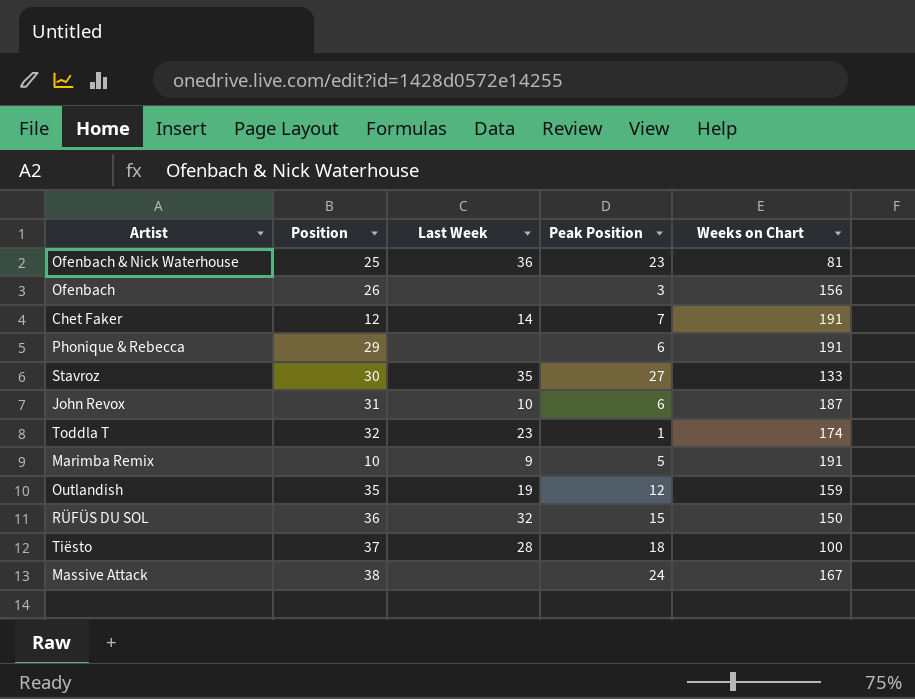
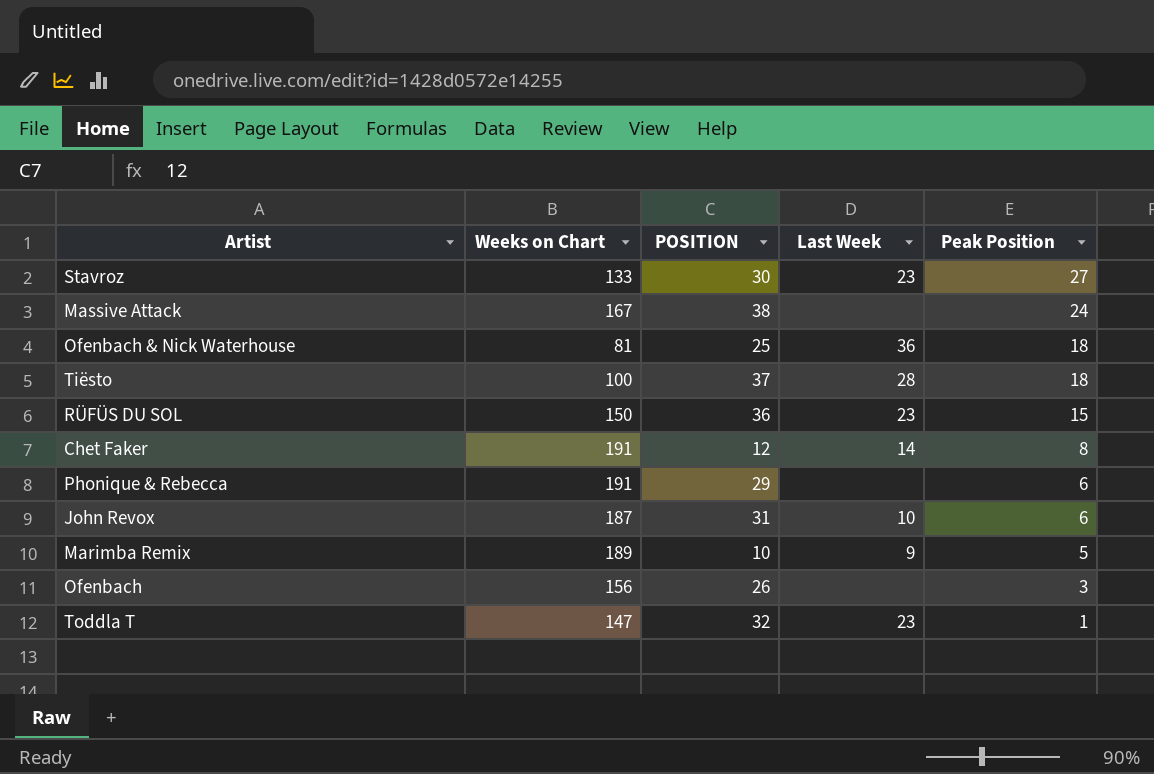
row order: none -> Peak Position descending
column Weeks on Chart | position: 5 -> 2
column name: Position -> POSITION
row Outlandish: 35 | 19 | 12 | 159 -> none
Stavroz | Last Week: 35 -> 23
Ofenbach & Nick Waterhouse | Peak Position: 23 -> 18
RÜFÜS DU SOL | Last Week: 32 -> 23
Chet Faker | Peak Position: 7 -> 8
Marimba Remix | Weeks on Chart: 191 -> 189
Toddla T | Weeks on Chart: 174 -> 147

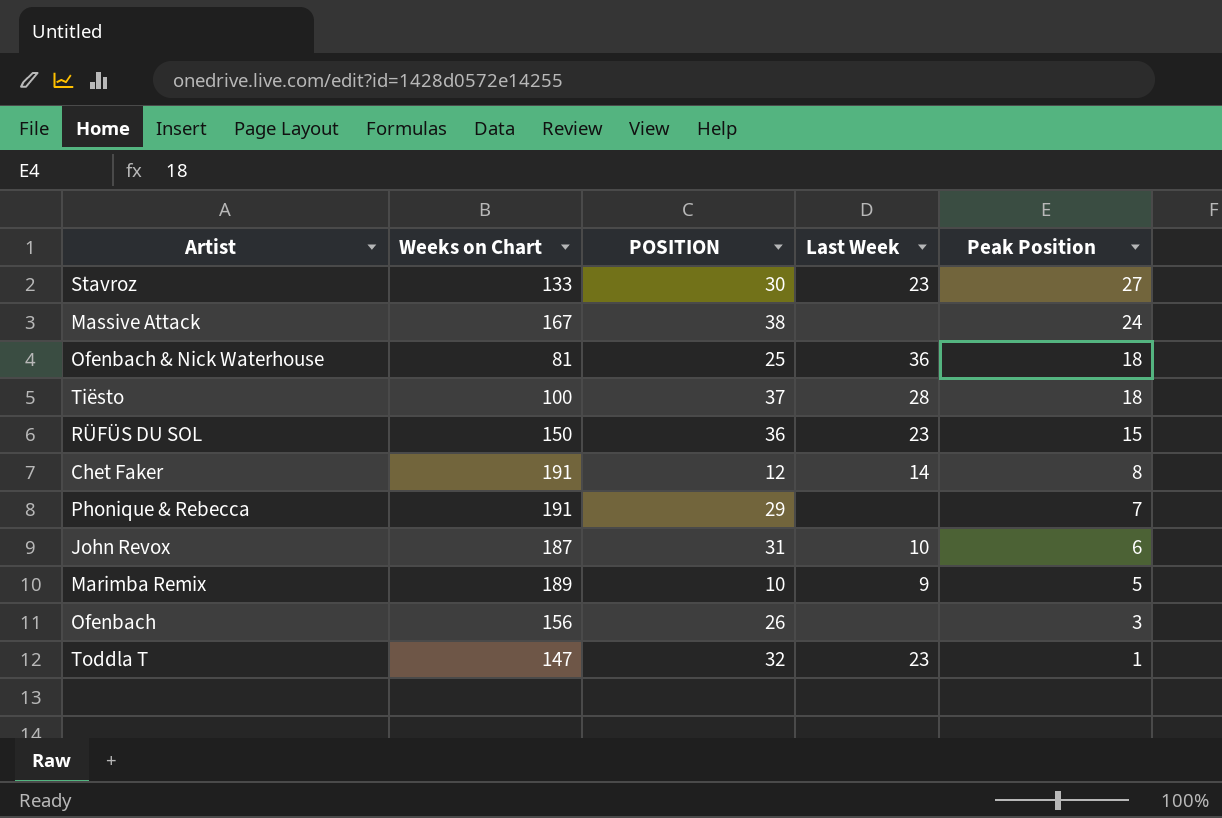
Phonique & Rebecca | Peak Position: 6 -> 7

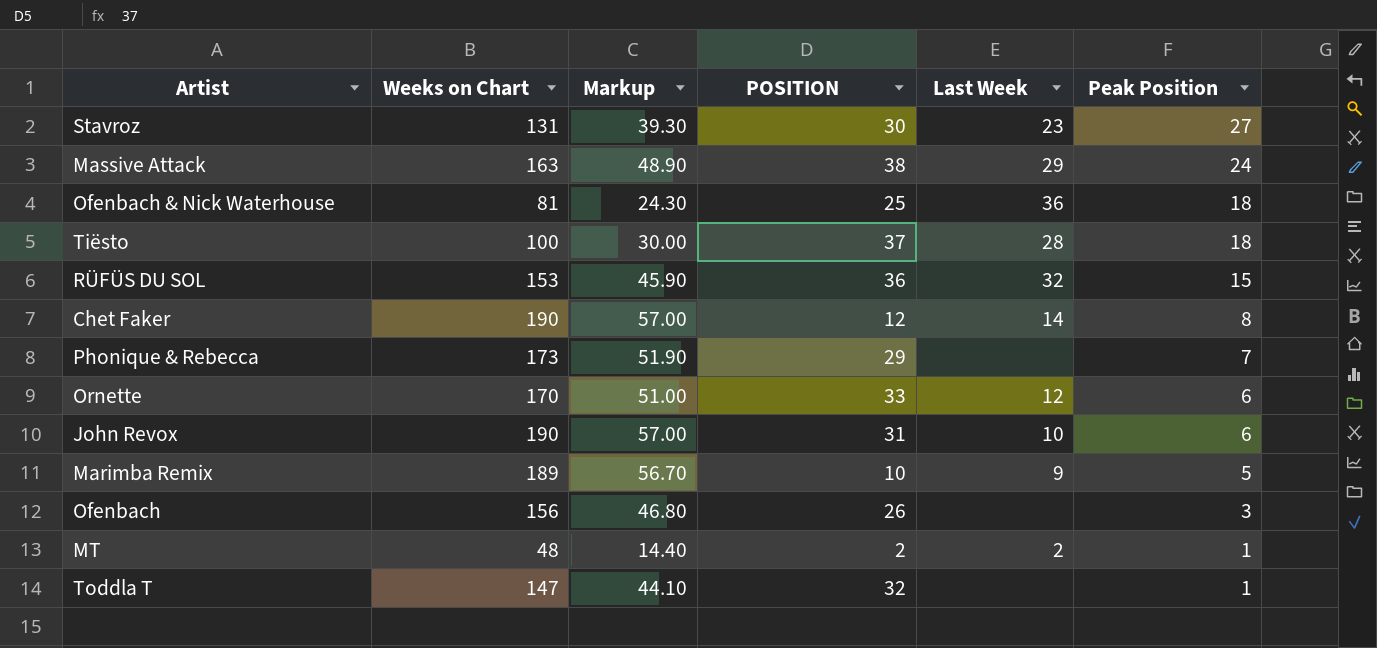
column Markup | formula: none -> [Weeks on Chart] * 0.3
Stavroz | Weeks on Chart: 133 -> 131
Massive Attack | Weeks on Chart: 167 -> 163
Massive Attack | Last Week: none -> 29
RÜFÜS DU SOL | Weeks on Chart: 150 -> 153
RÜFÜS DU SOL | Last Week: 23 -> 32
Chet Faker | Weeks on Chart: 191 -> 190
Phonique & Rebecca | Weeks on Chart: 191 -> 173
row Ornette: none -> 170 | 51.00 | 33 | 12 | 6
John Revox | Weeks on Chart: 187 -> 190
row MT: none -> 48 | 14.40 | 2 | 2 | 1
Toddla T | Last Week: 23 -> none

